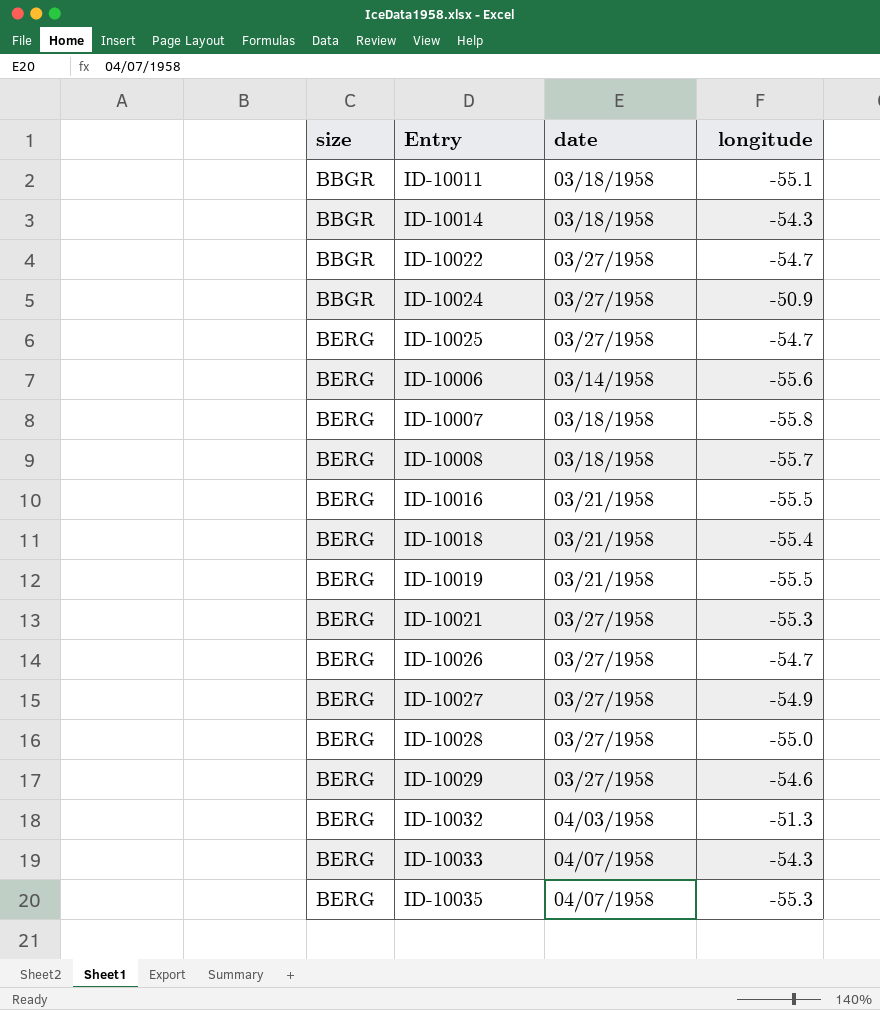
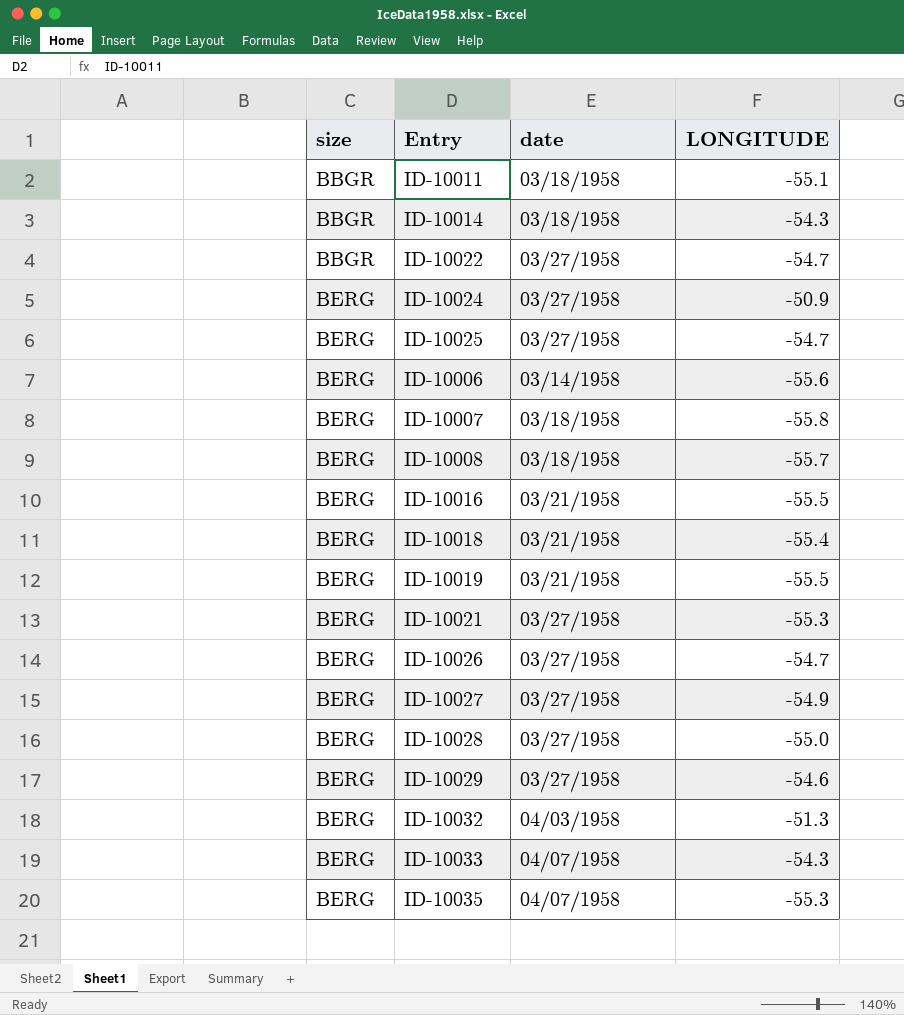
column name: longitude -> LONGITUDE
ID-10024 | size: BBGR -> BERG

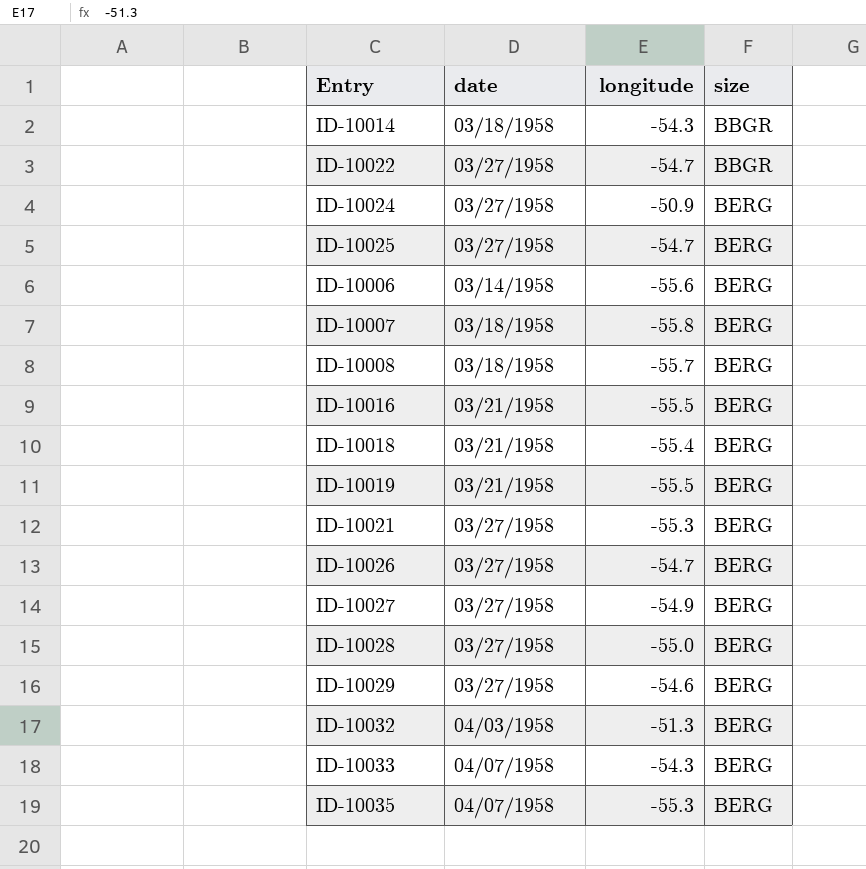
column name: LONGITUDE -> longitude
column size | position: 1 -> 4
row ID-10011: BBGR | 03/18/1958 | -55.1 -> none

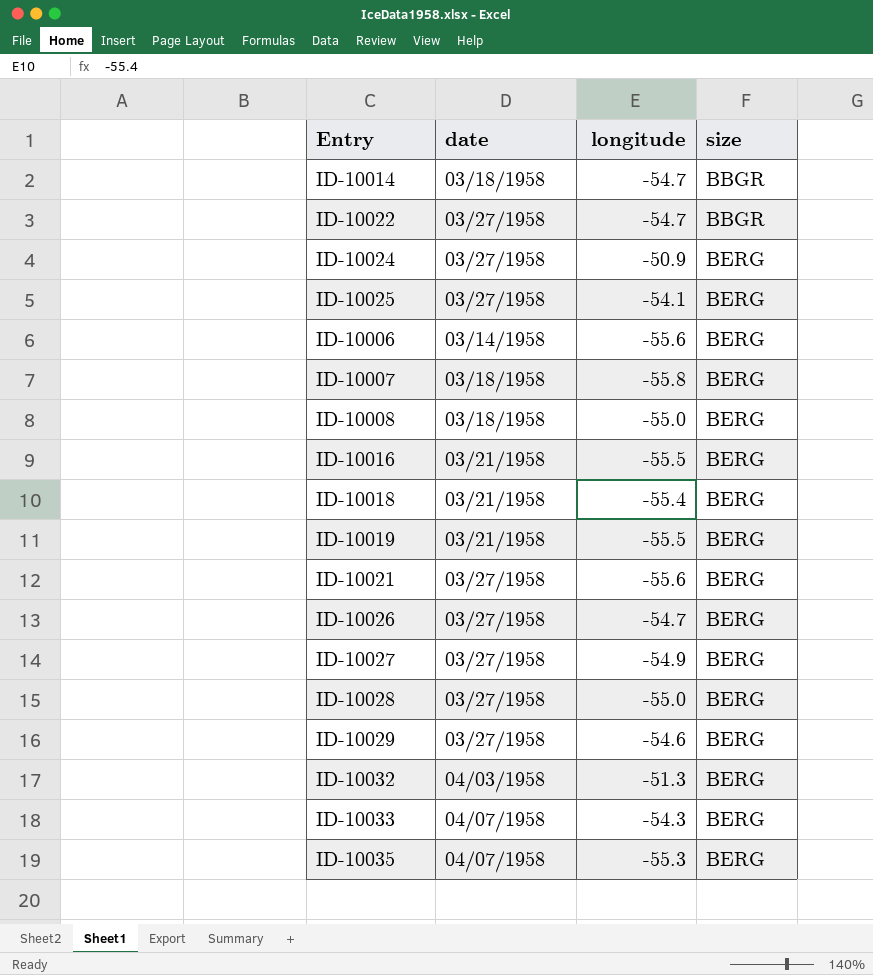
ID-10014 | longitude: -54.3 -> -54.7
ID-10025 | longitude: -54.7 -> -54.1
ID-10008 | longitude: -55.7 -> -55.0
ID-10021 | longitude: -55.3 -> -55.6

